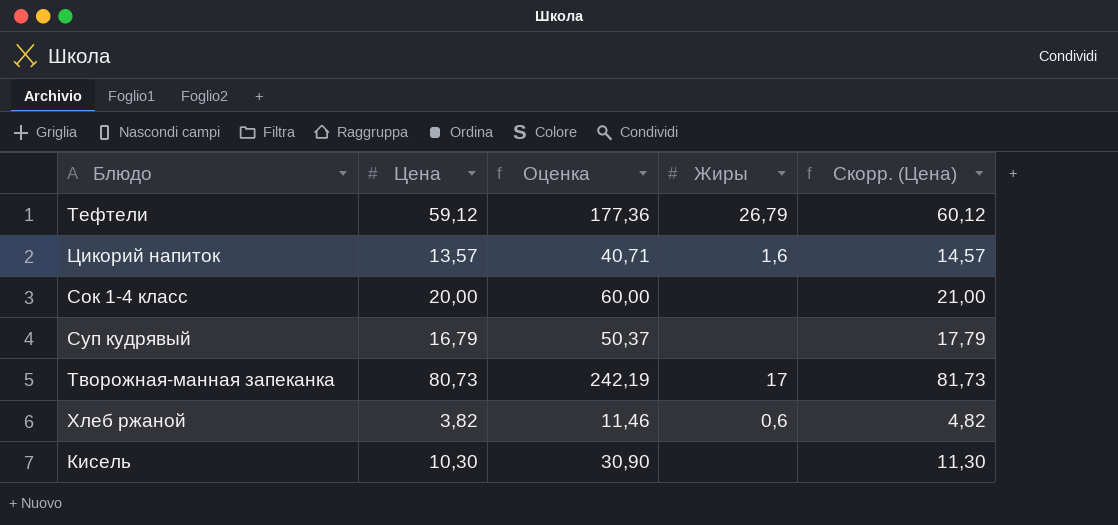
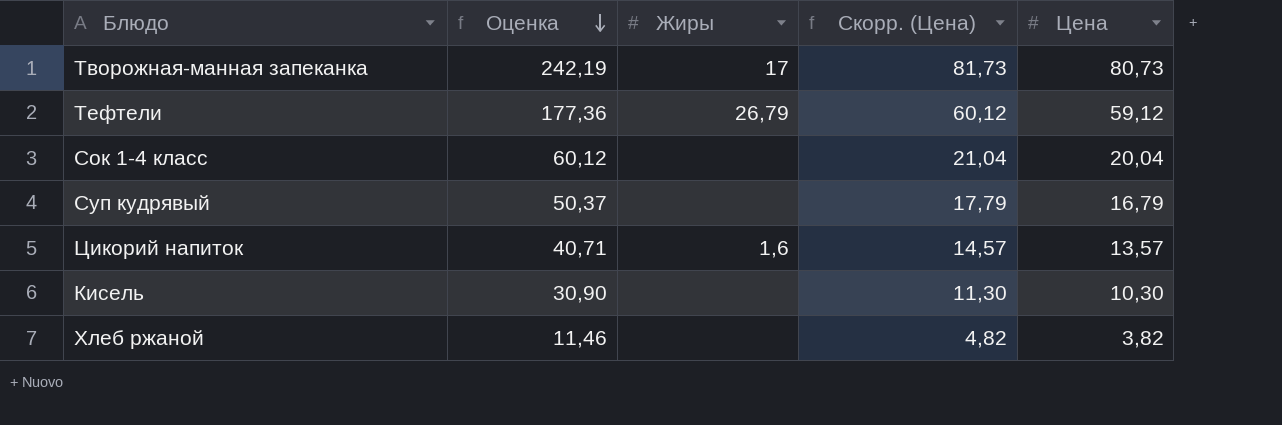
row order: none -> Оценка descending
column Цена | position: 2 -> 5
Сок 1-4 класс | Оценка: 60,00 -> 60,12
Сок 1-4 класс | Скорр. (Цена): 21,00 -> 21,04
Сок 1-4 класс | Цена: 20,00 -> 20,04
Хлеб ржаной | Жиры: 0,6 -> none

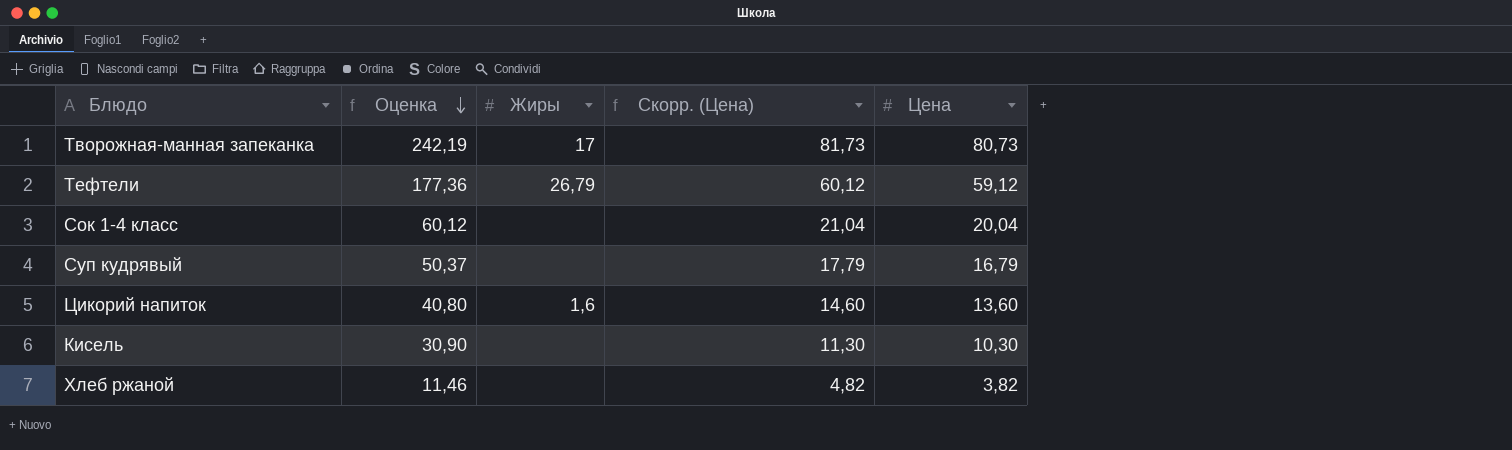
Цикорий напиток | Оценка: 40,71 -> 40,80
Цикорий напиток | Скорр. (Цена): 14,57 -> 14,60
Цикорий напиток | Цена: 13,57 -> 13,60

